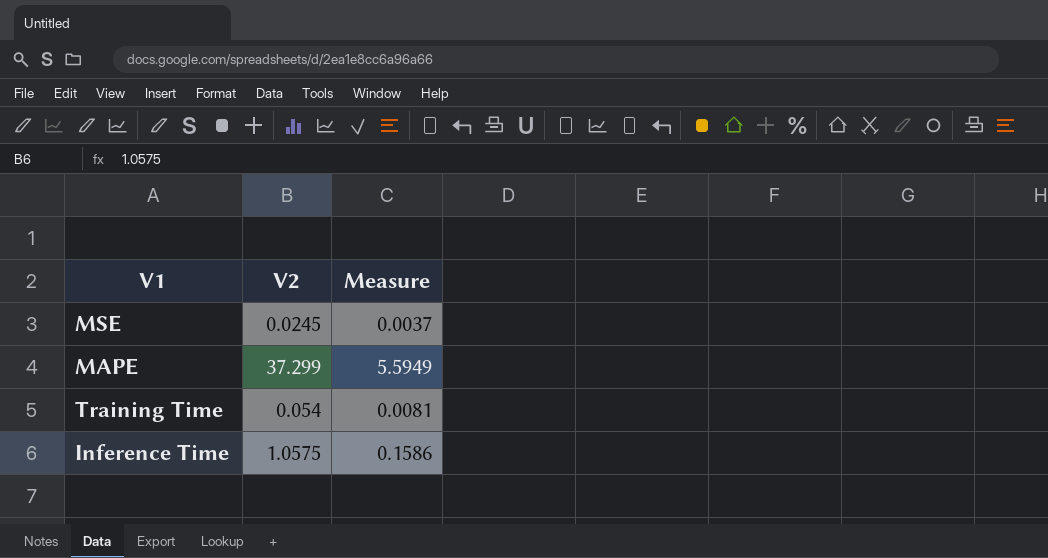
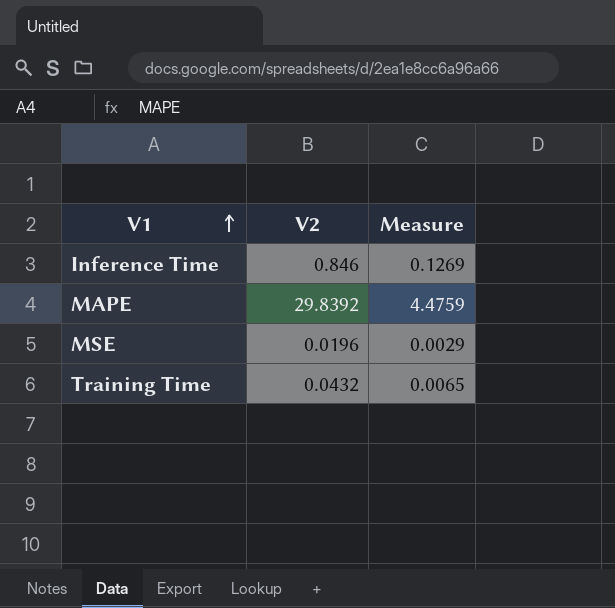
row order: none -> V1 ascending
Inference Time | V2: 1.0575 -> 0.846
Inference Time | Measure: 0.1586 -> 0.1269
MAPE | V2: 37.299 -> 29.8392
MAPE | Measure: 5.5949 -> 4.4759
MSE | V2: 0.0245 -> 0.0196
MSE | Measure: 0.0037 -> 0.0029
Training Time | V2: 0.054 -> 0.0432
Training Time | Measure: 0.0081 -> 0.0065

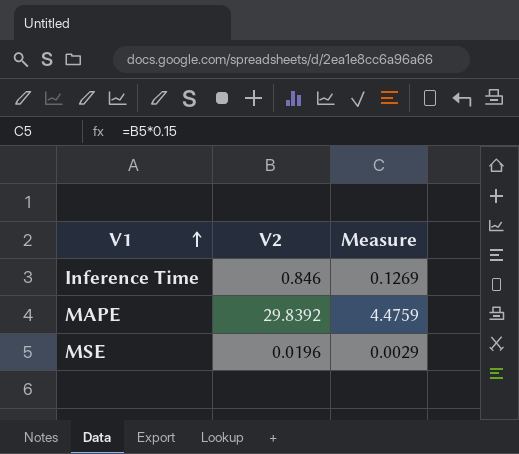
row Training Time: 0.0432 | 0.0065 -> none

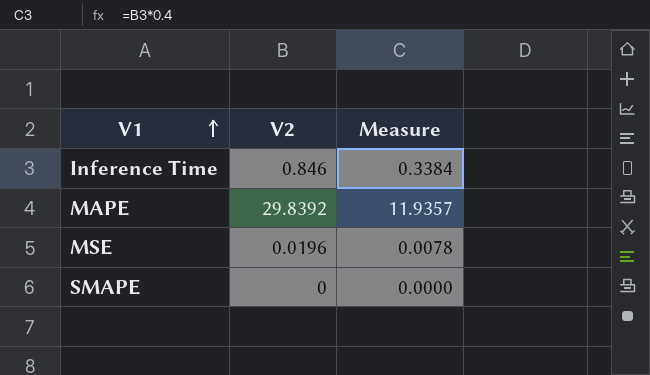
column Measure | formula: [V2] * 0.15 -> [V2] * 0.4
row SMAPE: none -> 0 | 0.0000

